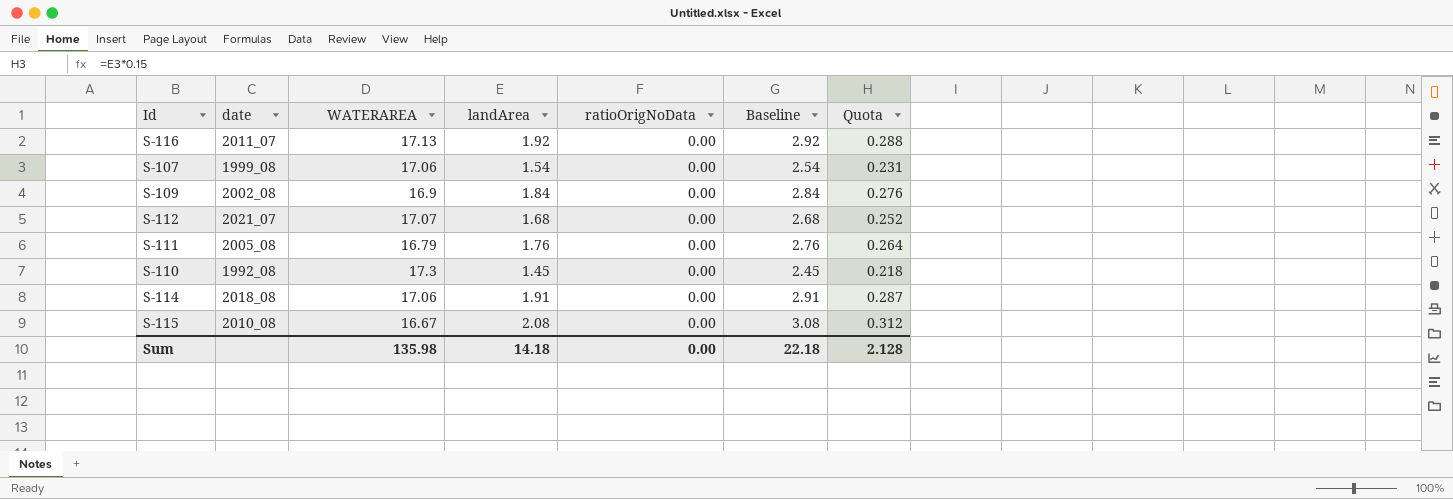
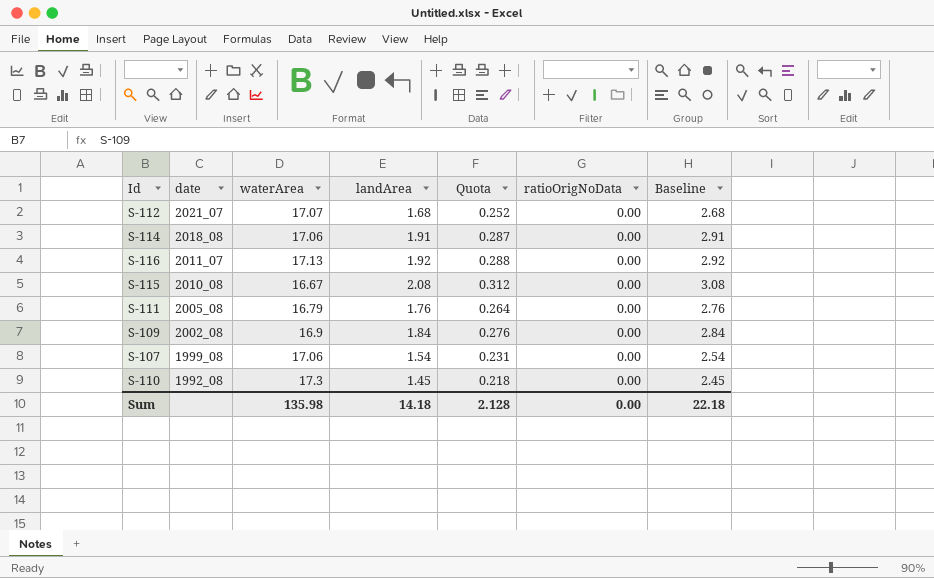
row order: none -> date descending
column name: WATERAREA -> waterArea
column Quota | position: 7 -> 5

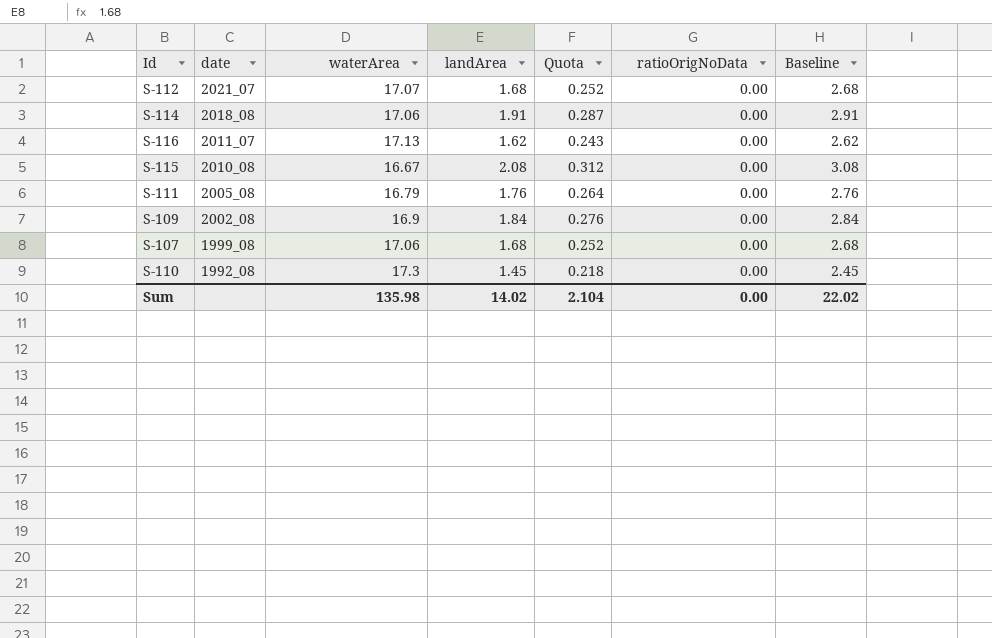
S-116 | landArea: 1.92 -> 1.62
S-116 | Quota: 0.288 -> 0.243
S-116 | Baseline: 2.92 -> 2.62
S-107 | landArea: 1.54 -> 1.68
S-107 | Quota: 0.231 -> 0.252
S-107 | Baseline: 2.54 -> 2.68
Sum | landArea: 14.18 -> 14.02
Sum | Quota: 2.128 -> 2.104
Sum | Baseline: 22.18 -> 22.02

